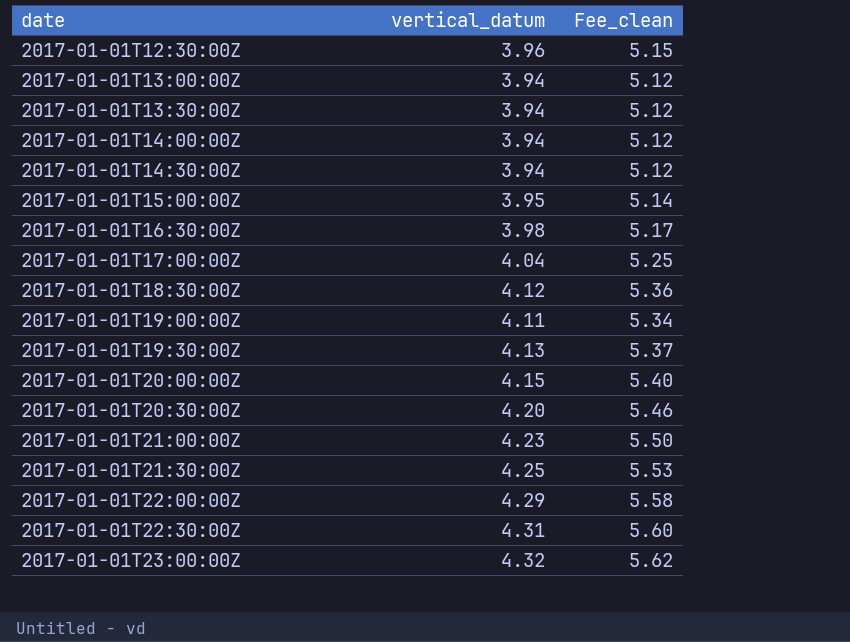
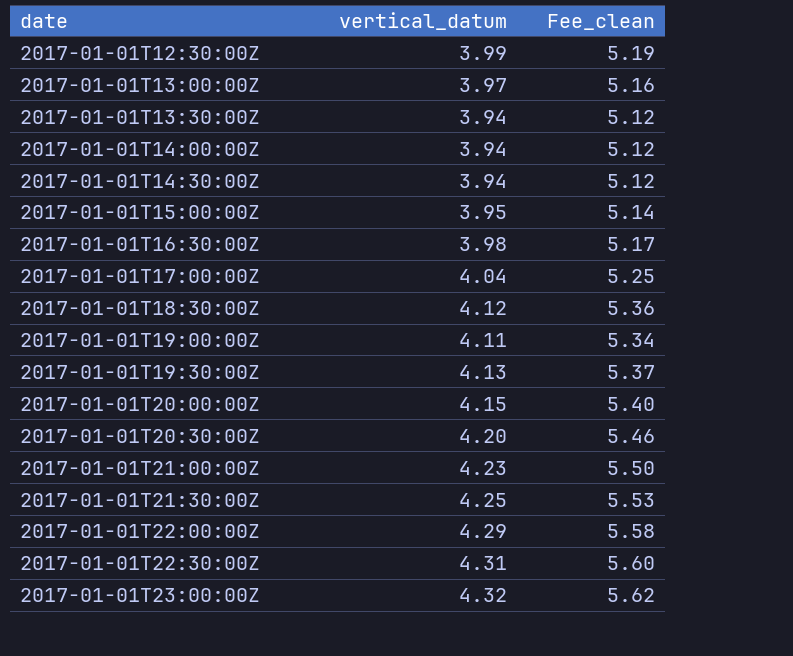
2017-01-01T12:30:00Z | vertical_datum: 3.96 -> 3.99
2017-01-01T12:30:00Z | Fee_clean: 5.15 -> 5.19
2017-01-01T13:00:00Z | vertical_datum: 3.94 -> 3.97
2017-01-01T13:00:00Z | Fee_clean: 5.12 -> 5.16

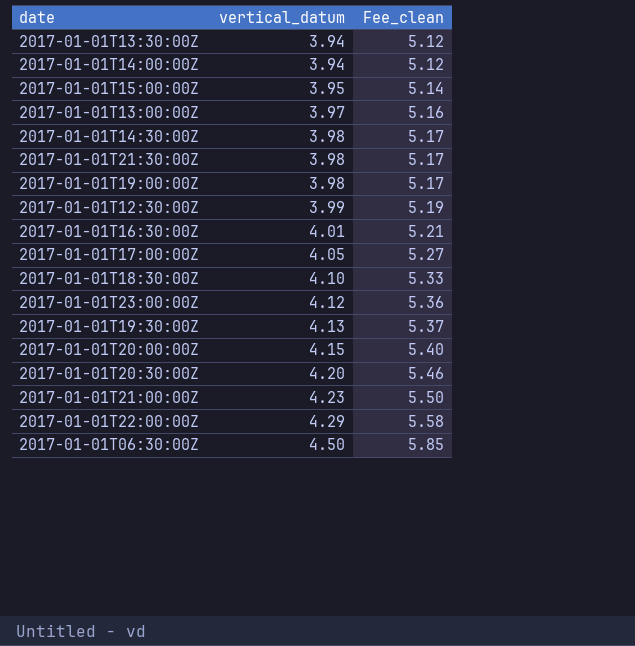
row order: date ascending -> vertical_datum ascending
row 2017-01-01T22:30:00Z: 4.31 | 5.60 -> none
2017-01-01T14:30:00Z | vertical_datum: 3.94 -> 3.98
2017-01-01T14:30:00Z | Fee_clean: 5.12 -> 5.17
2017-01-01T21:30:00Z | vertical_datum: 4.25 -> 3.98
2017-01-01T21:30:00Z | Fee_clean: 5.53 -> 5.17
2017-01-01T19:00:00Z | vertical_datum: 4.11 -> 3.98
2017-01-01T19:00:00Z | Fee_clean: 5.34 -> 5.17
2017-01-01T16:30:00Z | vertical_datum: 3.98 -> 4.01
2017-01-01T16:30:00Z | Fee_clean: 5.17 -> 5.21
2017-01-01T17:00:00Z | vertical_datum: 4.04 -> 4.05
2017-01-01T17:00:00Z | Fee_clean: 5.25 -> 5.27
2017-01-01T18:30:00Z | vertical_datum: 4.12 -> 4.10
2017-01-01T18:30:00Z | Fee_clean: 5.36 -> 5.33
2017-01-01T23:00:00Z | vertical_datum: 4.32 -> 4.12
2017-01-01T23:00:00Z | Fee_clean: 5.62 -> 5.36
row 2017-01-01T06:30:00Z: none -> 4.50 | 5.85

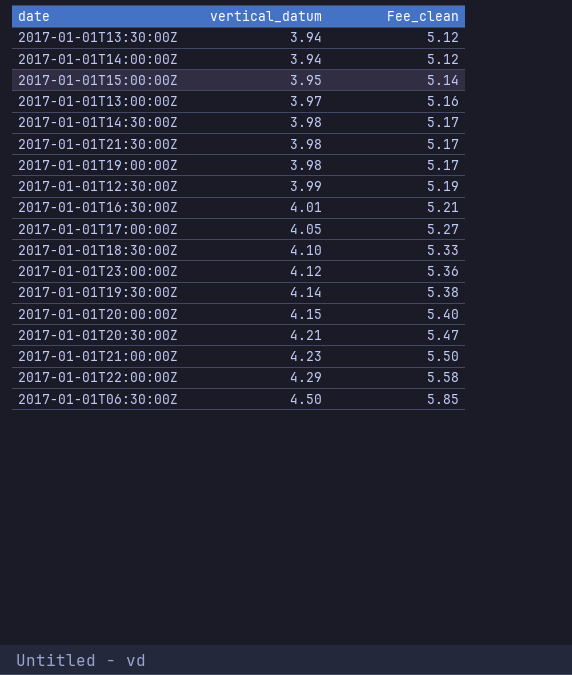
2017-01-01T19:30:00Z | vertical_datum: 4.13 -> 4.14
2017-01-01T19:30:00Z | Fee_clean: 5.37 -> 5.38
2017-01-01T20:30:00Z | vertical_datum: 4.20 -> 4.21
2017-01-01T20:30:00Z | Fee_clean: 5.46 -> 5.47

